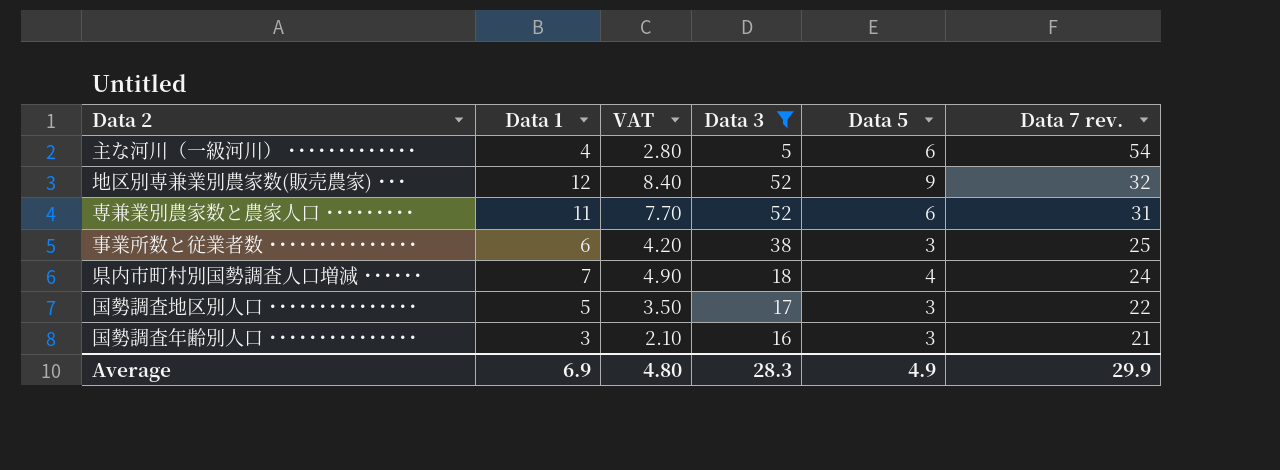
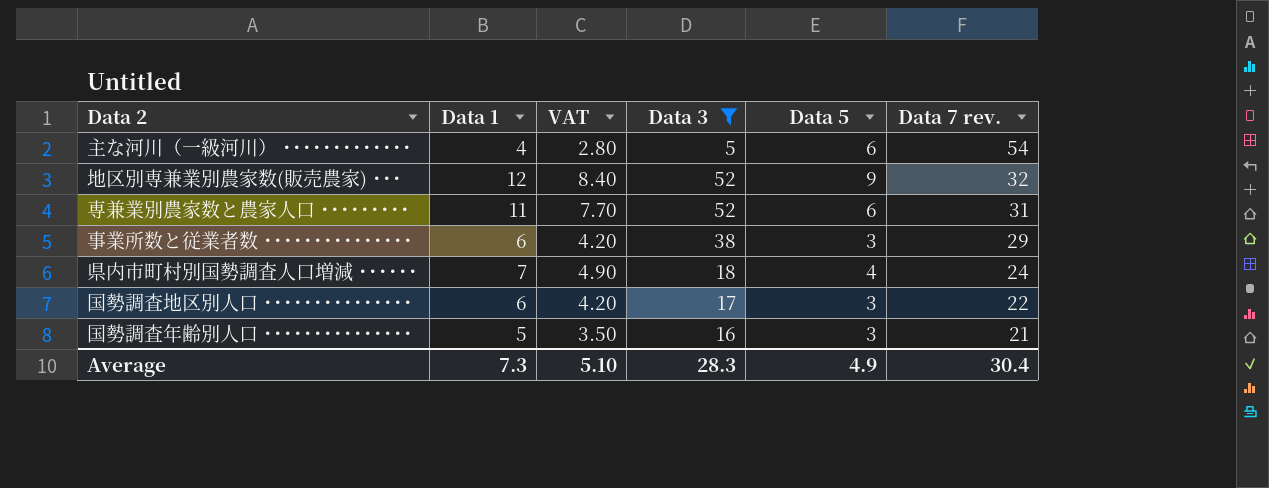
事業所数と従業者数 ･･･････････････ | Data 7 rev.: 25 -> 29
国勢調査地区別人口 ･･･････････････ | Data 1: 5 -> 6
国勢調査地区別人口 ･･･････････････ | VAT: 3.50 -> 4.20
国勢調査年齢別人口 ･･･････････････ | Data 1: 3 -> 5
国勢調査年齢別人口 ･･･････････････ | VAT: 2.10 -> 3.50
Average | Data 1: 6.9 -> 7.3
Average | VAT: 4.80 -> 5.10
Average | Data 7 rev.: 29.9 -> 30.4

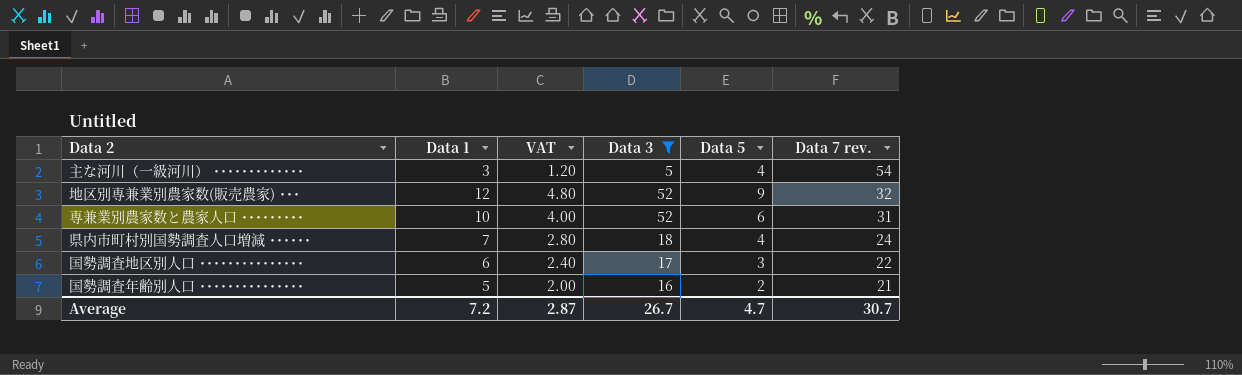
column VAT | formula: [Data 1] * 0.7 -> [Data 1] * 0.4
row 事業所数と従業者数 ･･･････････････: 6 | 4.20 | 38 | 3 | 29 -> none
主な河川（一級河川） ･････････････ | Data 1: 4 -> 3
主な河川（一級河川） ･････････････ | Data 5: 6 -> 4
専兼業別農家数と農家人口 ･････････ | Data 1: 11 -> 10
国勢調査年齢別人口 ･･･････････････ | Data 5: 3 -> 2
Average | Data 1: 7.3 -> 7.2
Average | VAT: 5.10 -> 2.87
Average | Data 3: 28.3 -> 26.7
Average | Data 5: 4.9 -> 4.7
Average | Data 7 rev.: 30.4 -> 30.7

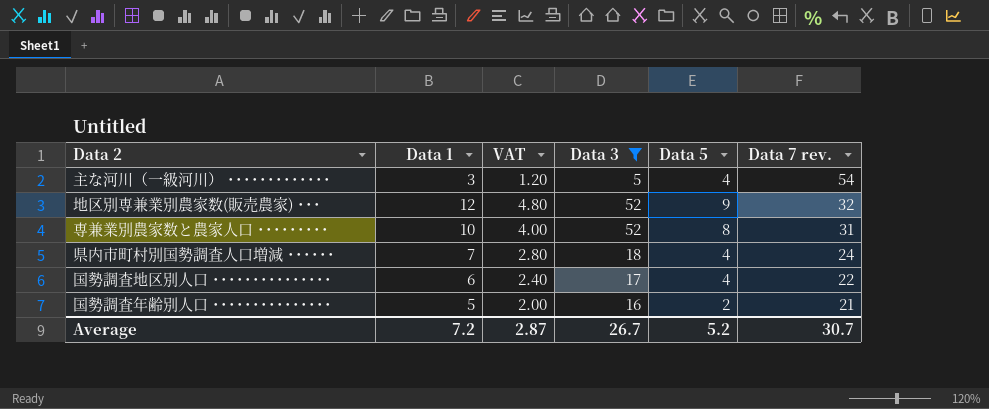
専兼業別農家数と農家人口 ･････････ | Data 5: 6 -> 8
国勢調査地区別人口 ･･･････････････ | Data 5: 3 -> 4
Average | Data 5: 4.7 -> 5.2

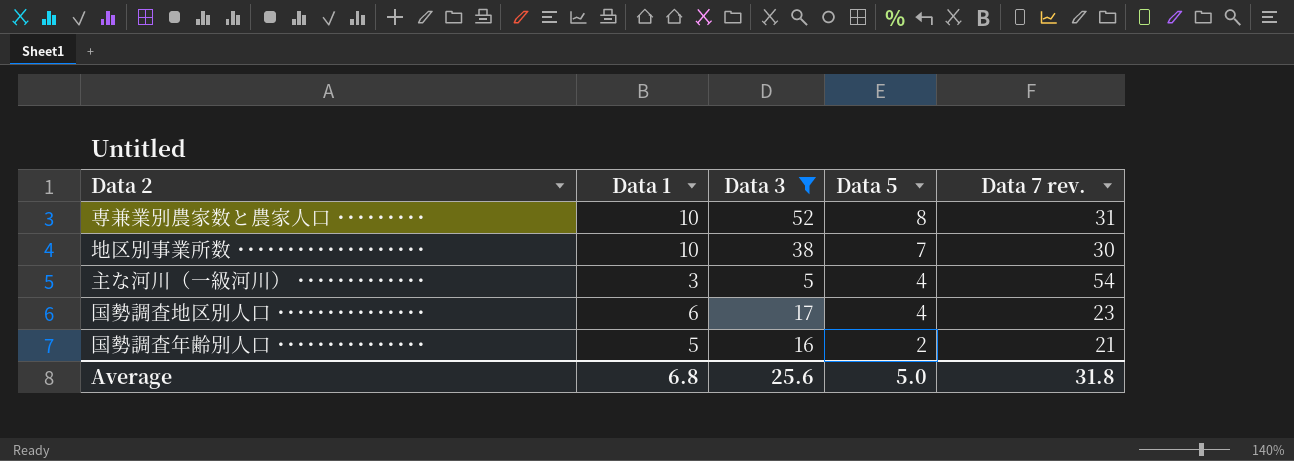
row order: Data 7 rev. descending -> Data 5 descending
column VAT | formula: [Data 1] * 0.4 -> none
row 地区別専兼業別農家数(販売農家) ･･･: 12 | 4.80 | 52 | 9 | 32 -> none
row 県内市町村別国勢調査人口増減 ･･････: 7 | 2.80 | 18 | 4 | 24 -> none
row 地区別事業所数 ･･･････････････････: none -> 10 | 38 | 7 | 30
国勢調査地区別人口 ･･･････････････ | Data 7 rev.: 22 -> 23
Average | Data 1: 7.2 -> 6.8
Average | Data 3: 26.7 -> 25.6
Average | Data 5: 5.2 -> 5.0
Average | Data 7 rev.: 30.7 -> 31.8

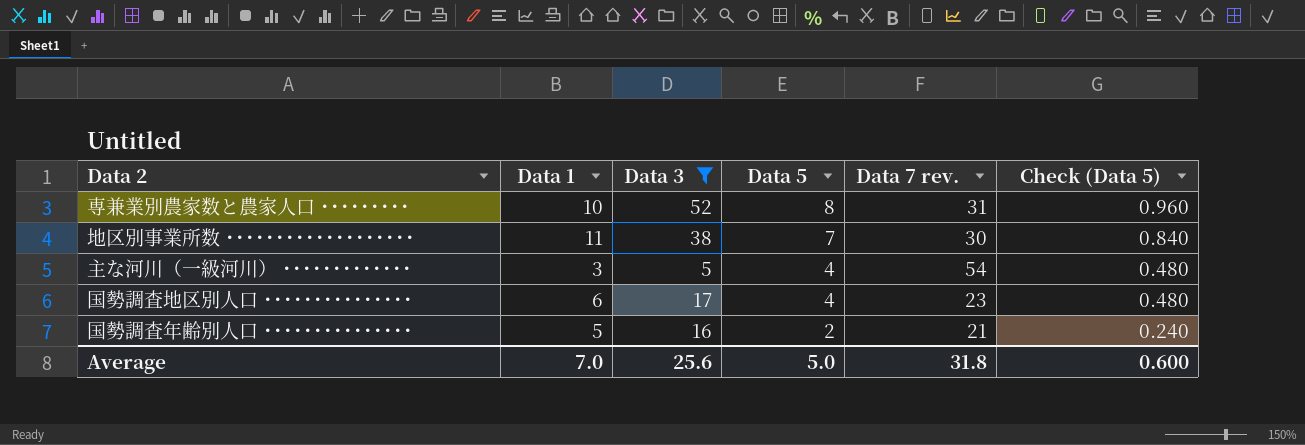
column Check (Data 5) | formula: none -> [Data 5] * 0.12
地区別事業所数 ･･･････････････････ | Data 1: 10 -> 11
Average | Data 1: 6.8 -> 7.0

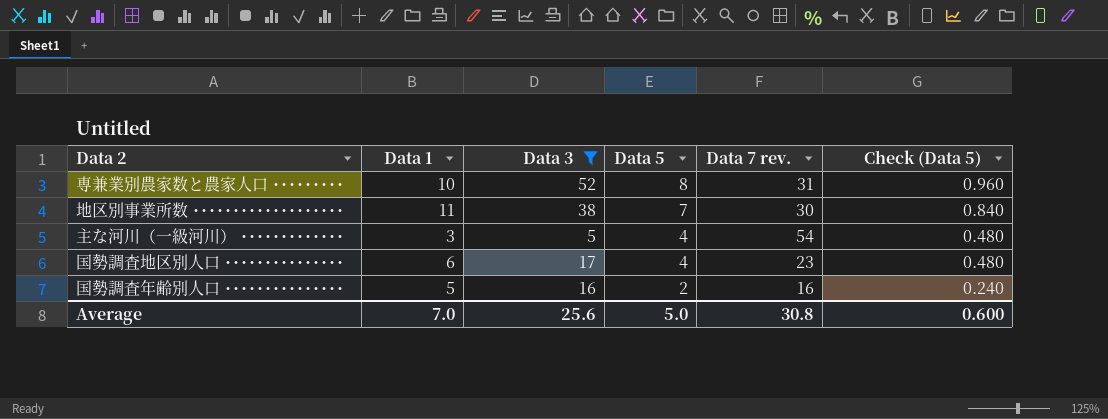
国勢調査年齢別人口 ･･･････････････ | Data 7 rev.: 21 -> 16
Average | Data 7 rev.: 31.8 -> 30.8

